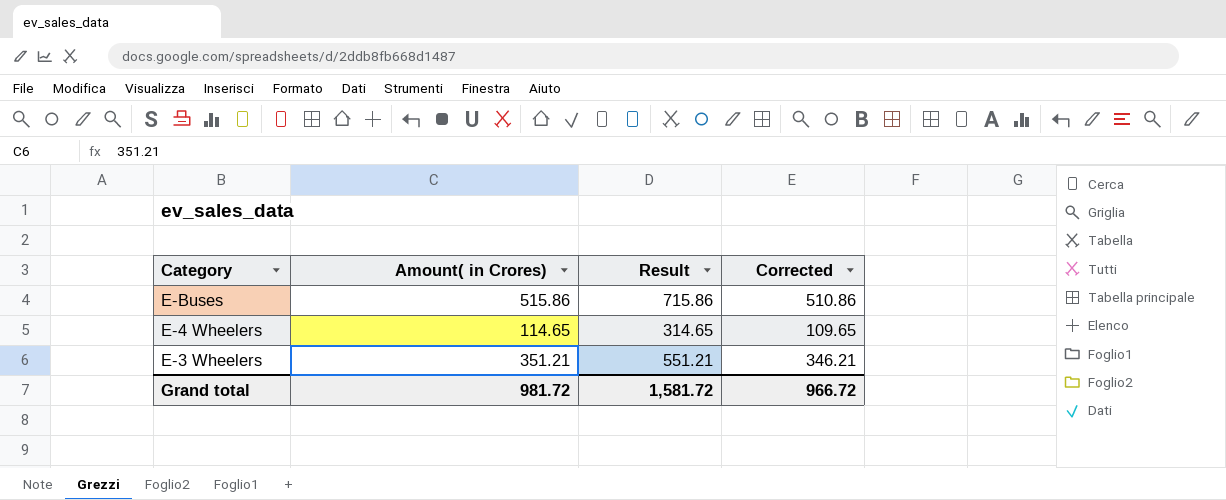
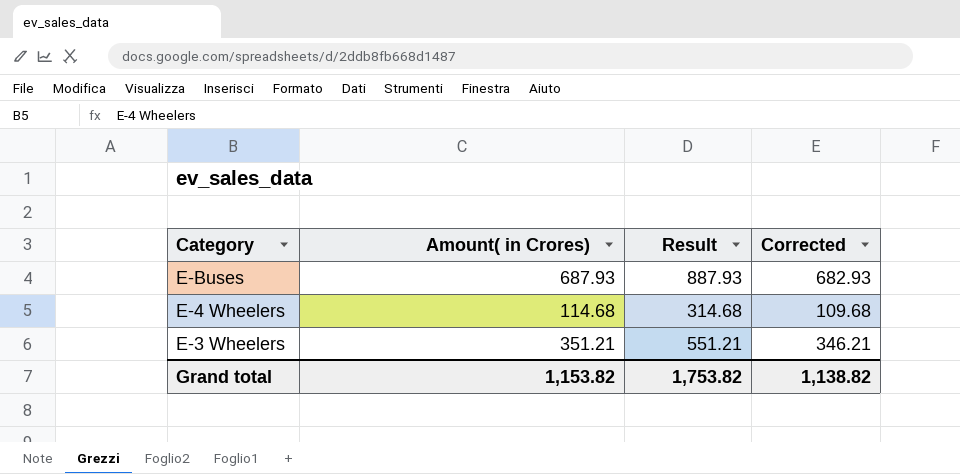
E-Buses | Amount( in Crores): 515.86 -> 687.93
E-Buses | Result: 715.86 -> 887.93
E-Buses | Corrected: 510.86 -> 682.93
E-4 Wheelers | Amount( in Crores): 114.65 -> 114.68
E-4 Wheelers | Result: 314.65 -> 314.68
E-4 Wheelers | Corrected: 109.65 -> 109.68
Grand total | Amount( in Crores): 981.72 -> 1,153.82
Grand total | Result: 1,581.72 -> 1,753.82
Grand total | Corrected: 966.72 -> 1,138.82

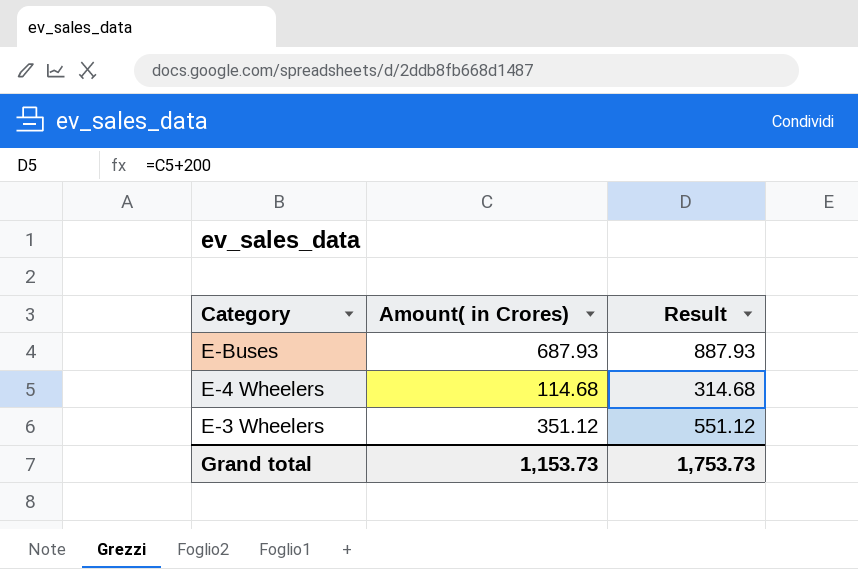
column Corrected | formula: [Amount( in Crores)] - 5 -> none
E-3 Wheelers | Amount( in Crores): 351.21 -> 351.12
E-3 Wheelers | Result: 551.21 -> 551.12
Grand total | Amount( in Crores): 1,153.82 -> 1,153.73
Grand total | Result: 1,753.82 -> 1,753.73

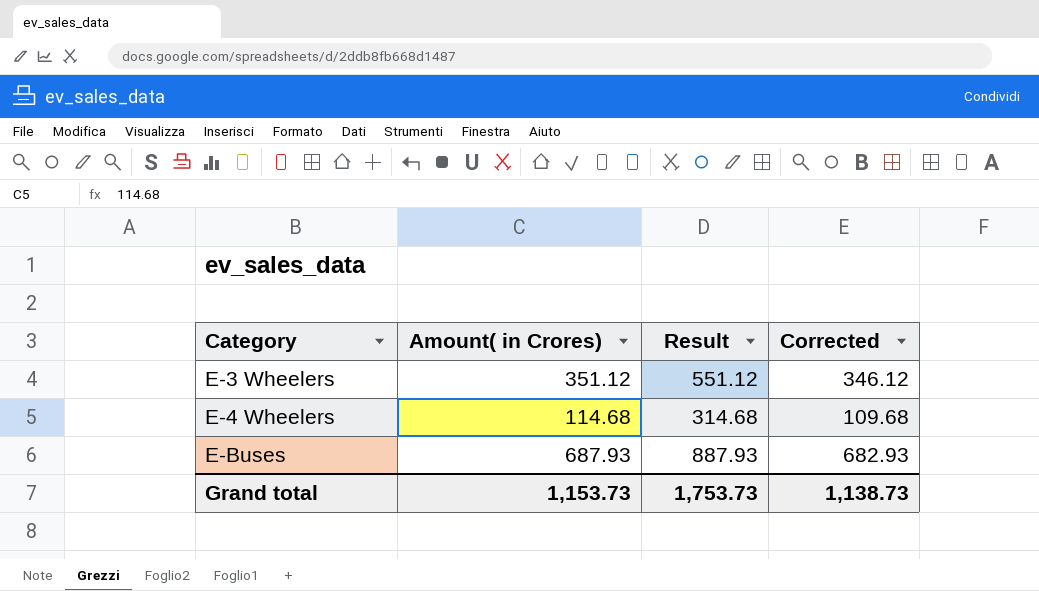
row order: Category descending -> Category ascending
column Corrected | formula: none -> [Amount( in Crores)] - 5

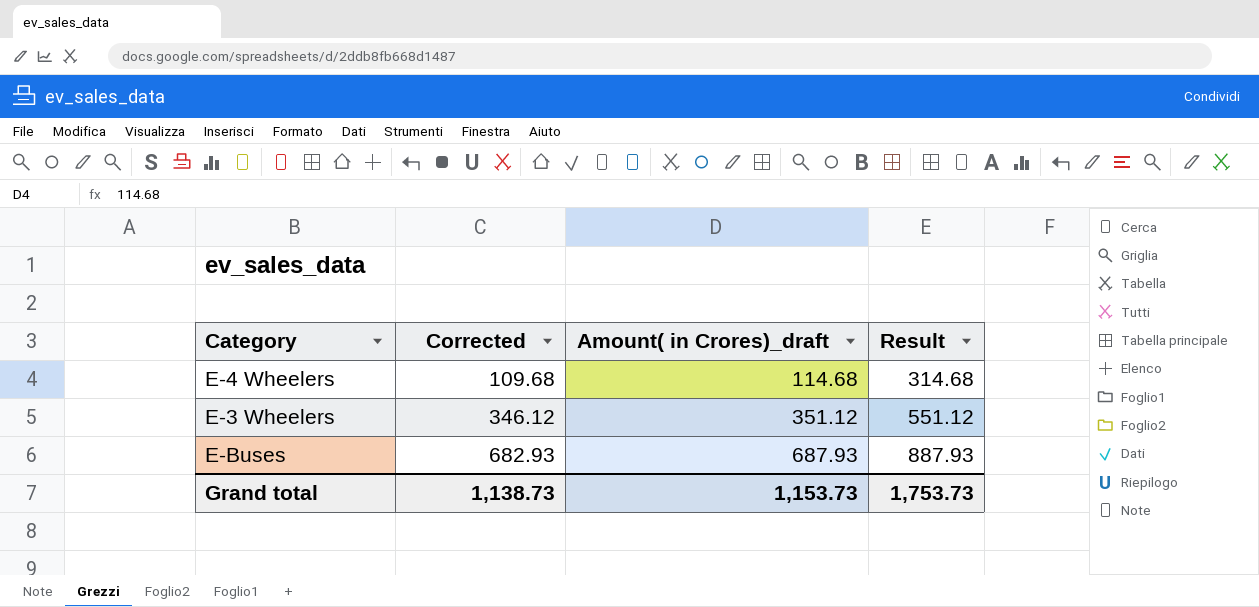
row order: Category ascending -> Corrected ascending
column Corrected | position: 4 -> 2
column name: Amount( in Crores) -> Amount( in Crores)_draft

